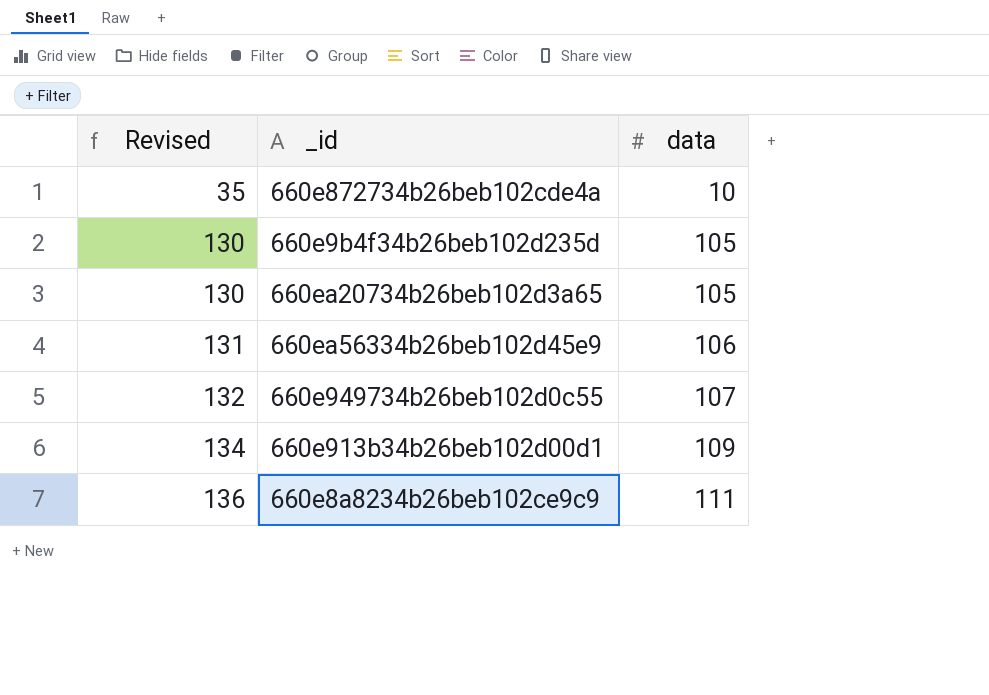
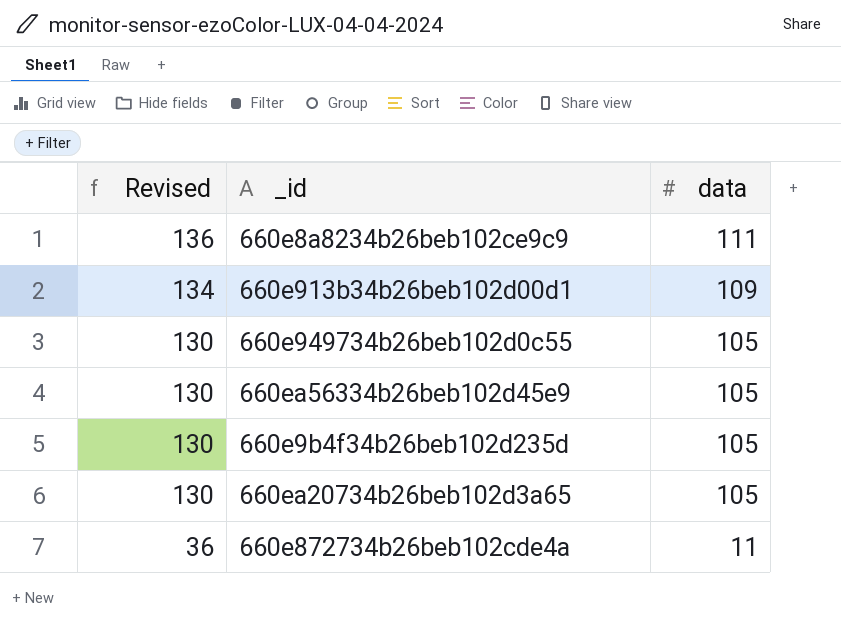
row order: Revised ascending -> Revised descending
660e949734b26beb102d0c55 | Revised: 132 -> 130
660e949734b26beb102d0c55 | data: 107 -> 105
660ea56334b26beb102d45e9 | Revised: 131 -> 130
660ea56334b26beb102d45e9 | data: 106 -> 105
660e872734b26beb102cde4a | Revised: 35 -> 36
660e872734b26beb102cde4a | data: 10 -> 11

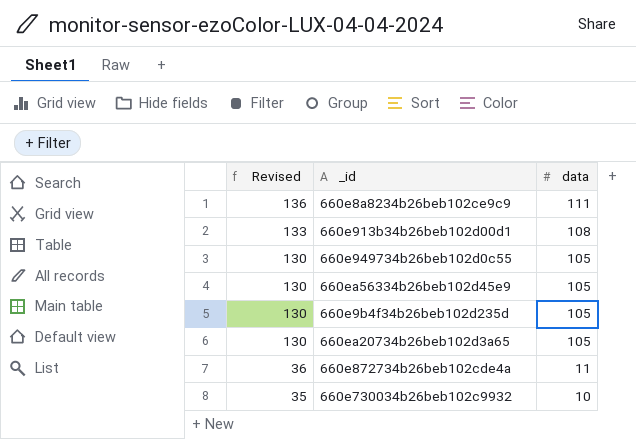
660e913b34b26beb102d00d1 | Revised: 134 -> 133
660e913b34b26beb102d00d1 | data: 109 -> 108
row 660e730034b26beb102c9932: none -> 35 | 10

